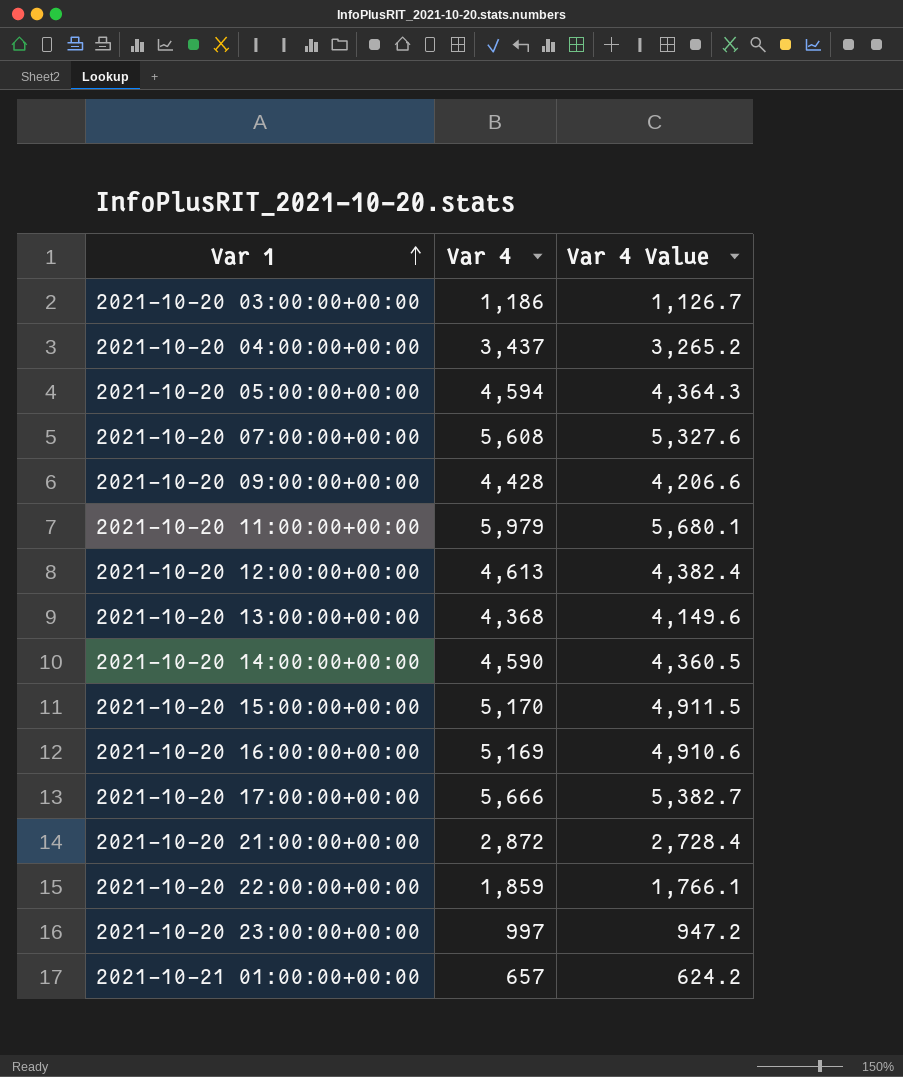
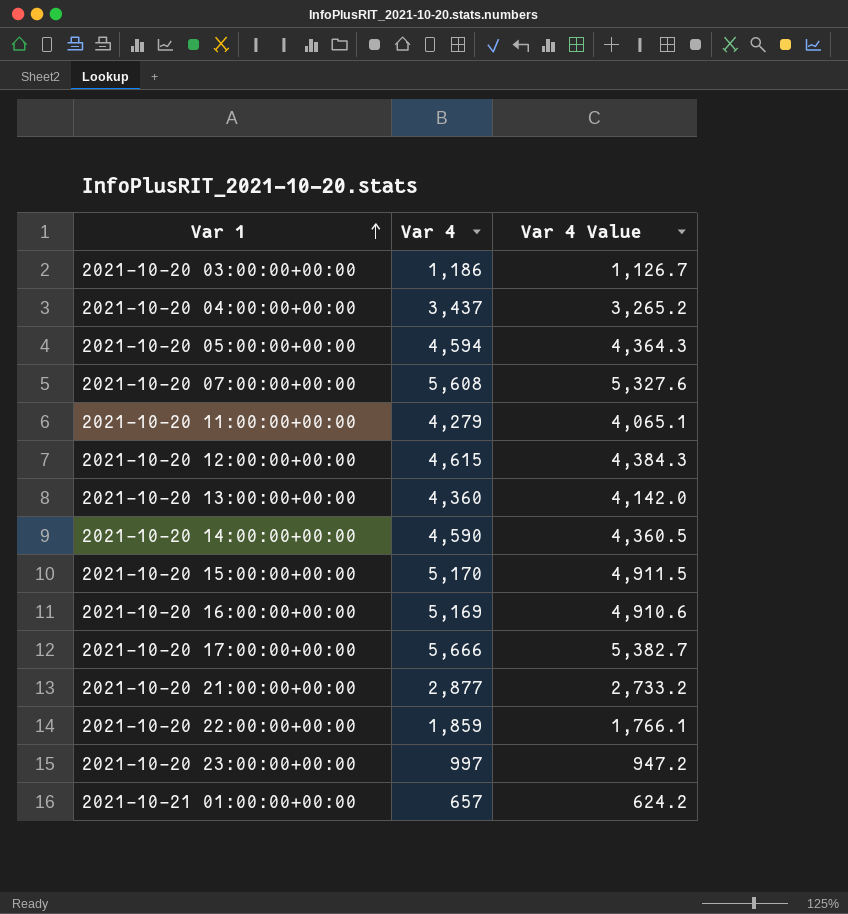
row 2021-10-20 09:00:00+00:00: 4,428 | 4,206.6 -> none
2021-10-20 11:00:00+00:00 | Var 4: 5,979 -> 4,279
2021-10-20 11:00:00+00:00 | Var 4 Value: 5,680.1 -> 4,065.1
2021-10-20 12:00:00+00:00 | Var 4: 4,613 -> 4,615
2021-10-20 12:00:00+00:00 | Var 4 Value: 4,382.4 -> 4,384.3
2021-10-20 13:00:00+00:00 | Var 4: 4,368 -> 4,360
2021-10-20 13:00:00+00:00 | Var 4 Value: 4,149.6 -> 4,142.0
2021-10-20 21:00:00+00:00 | Var 4: 2,872 -> 2,877
2021-10-20 21:00:00+00:00 | Var 4 Value: 2,728.4 -> 2,733.2

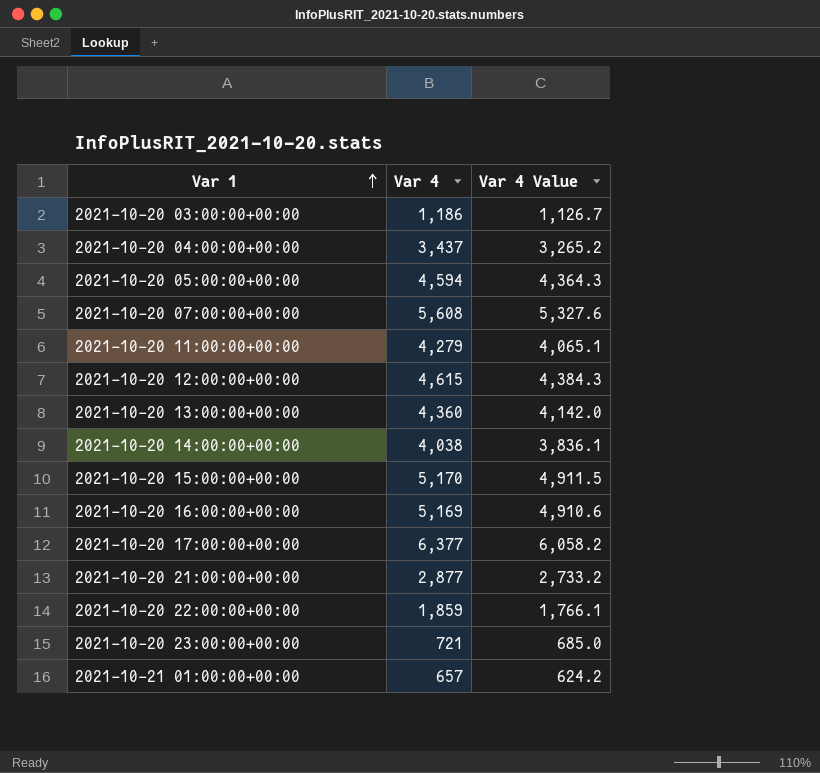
2021-10-20 14:00:00+00:00 | Var 4: 4,590 -> 4,038
2021-10-20 14:00:00+00:00 | Var 4 Value: 4,360.5 -> 3,836.1
2021-10-20 17:00:00+00:00 | Var 4: 5,666 -> 6,377
2021-10-20 17:00:00+00:00 | Var 4 Value: 5,382.7 -> 6,058.2
2021-10-20 23:00:00+00:00 | Var 4: 997 -> 721
2021-10-20 23:00:00+00:00 | Var 4 Value: 947.2 -> 685.0

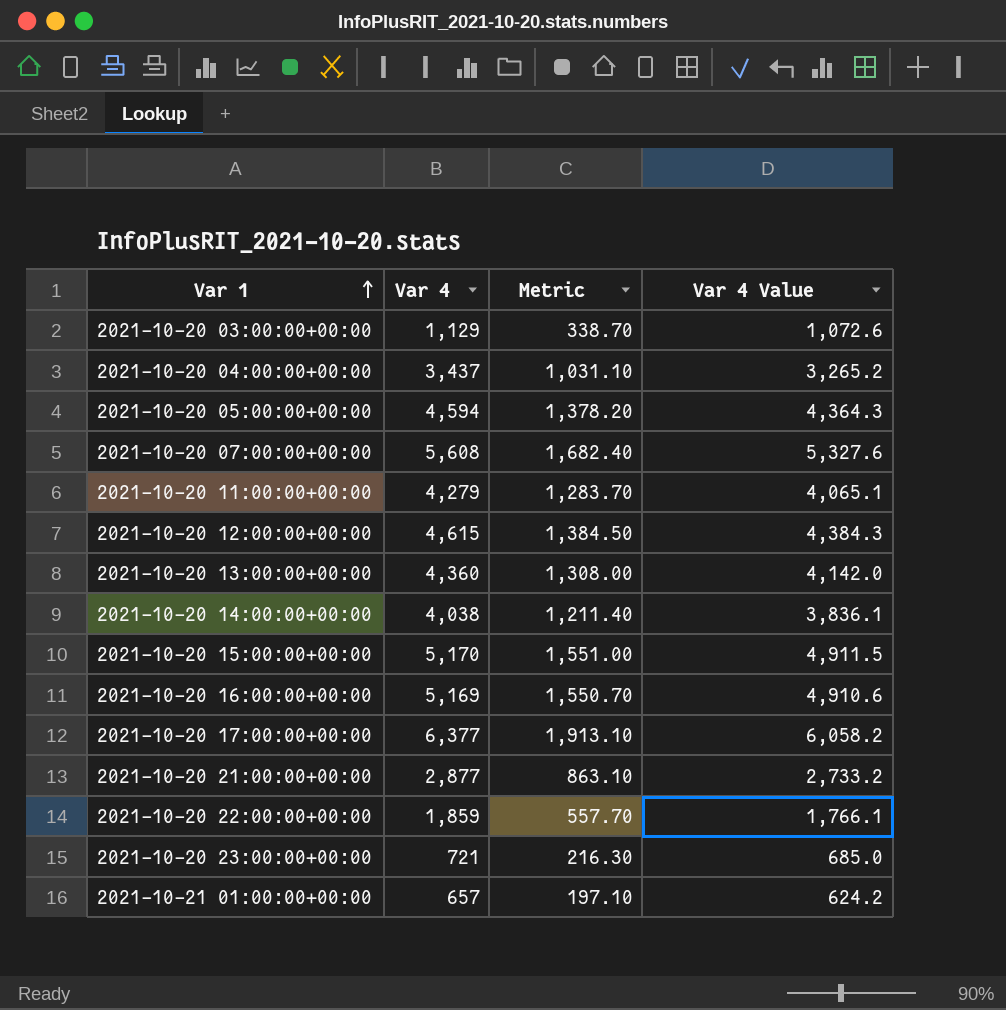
column Metric | formula: none -> [Var 4] * 0.3
2021-10-20 03:00:00+00:00 | Var 4: 1,186 -> 1,129
2021-10-20 03:00:00+00:00 | Var 4 Value: 1,126.7 -> 1,072.6

